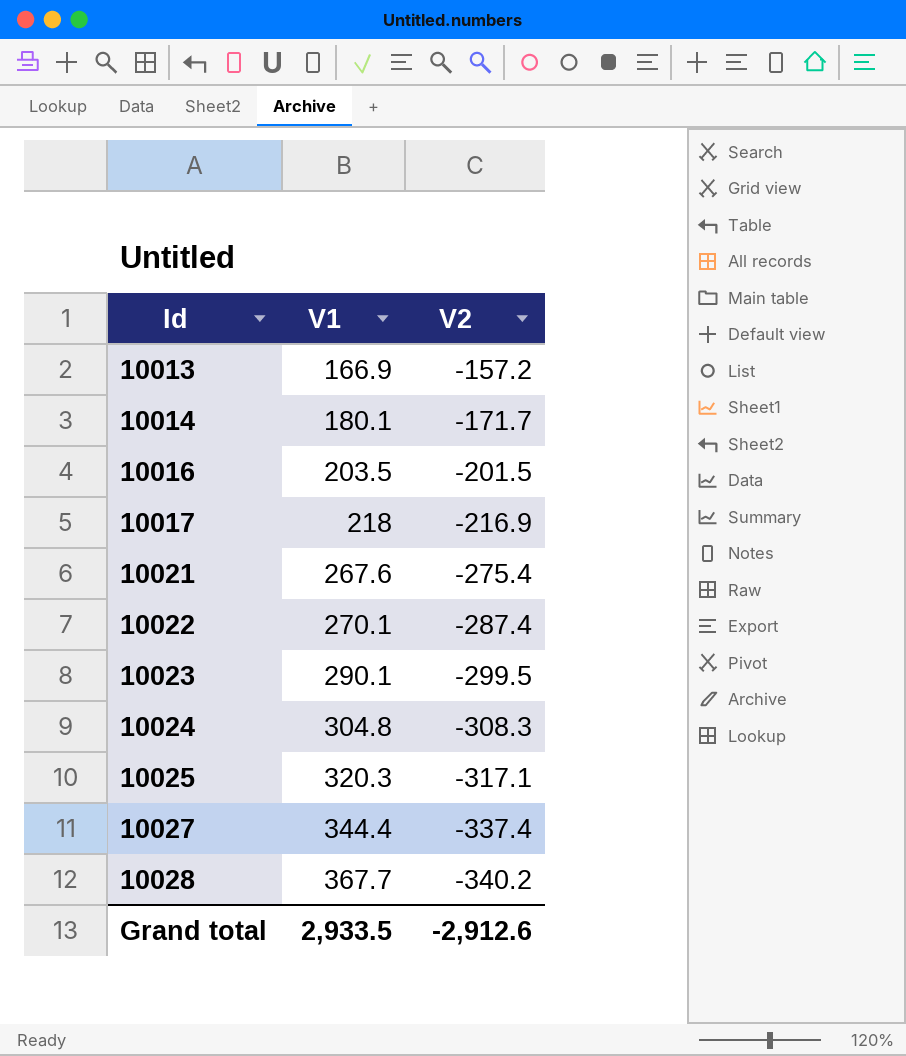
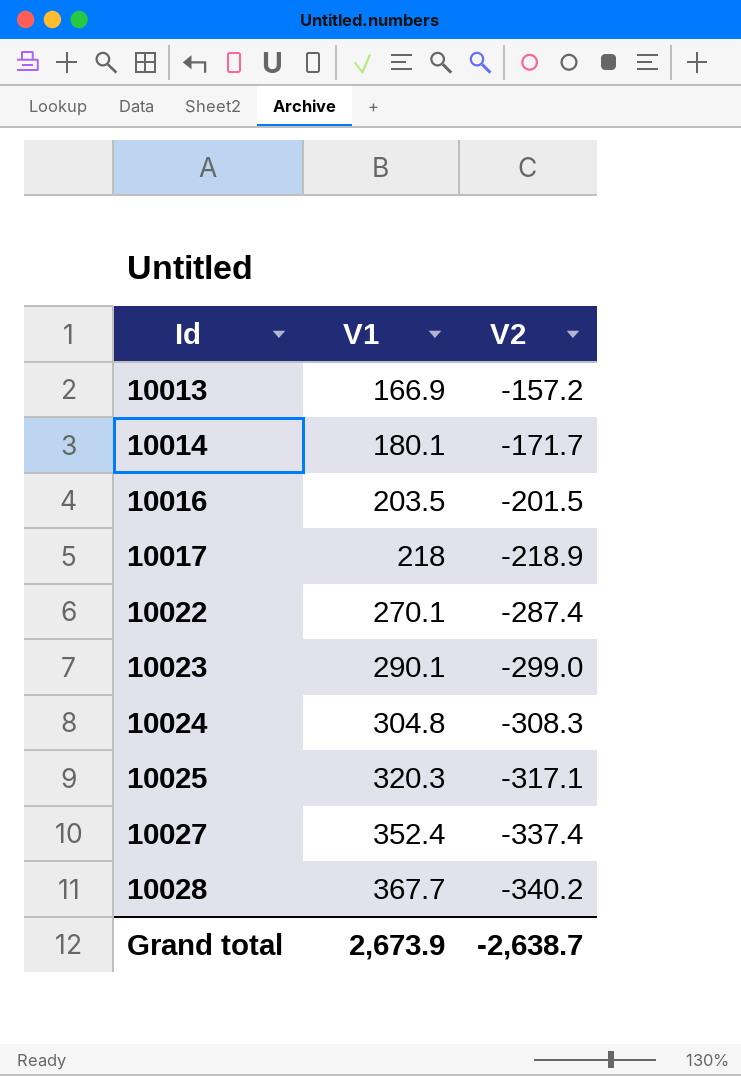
row 10021: 267.6 | -275.4 -> none
10017 | V2: -216.9 -> -218.9
10023 | V2: -299.5 -> -299.0
10027 | V1: 344.4 -> 352.4
Grand total | V1: 2,933.5 -> 2,673.9
Grand total | V2: -2,912.6 -> -2,638.7

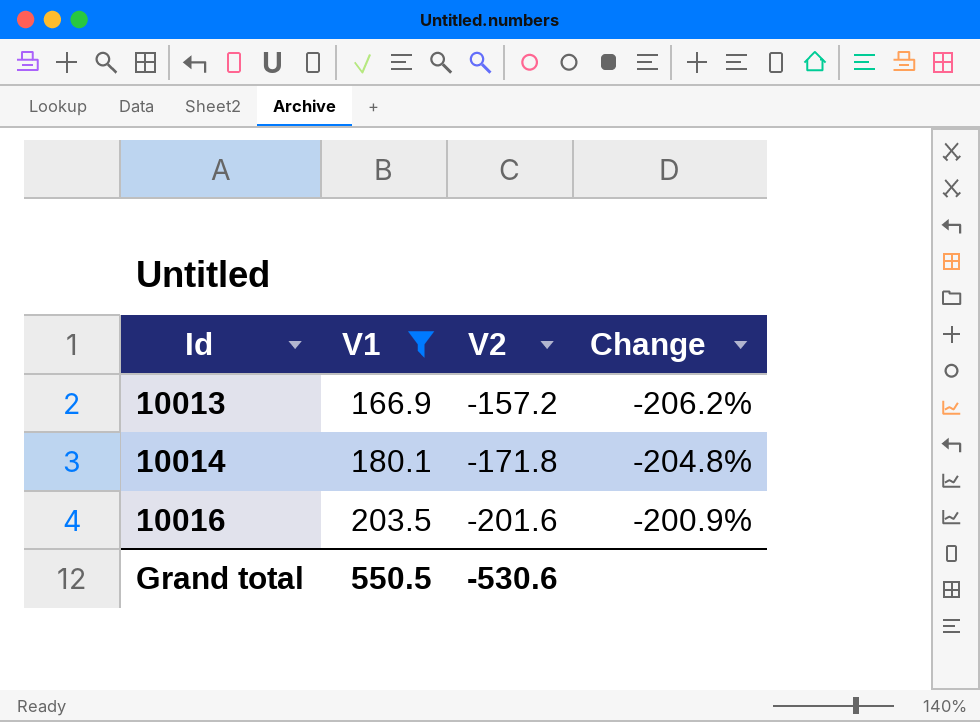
filter: none -> V1 <= 203.5
column Change | formula: none -> ([V1] - [V2]) / [V2]
10014 | V2: -171.7 -> -171.8
10016 | V2: -201.5 -> -201.6
Grand total | V1: 2,673.9 -> 550.5
Grand total | V2: -2,638.7 -> -530.6

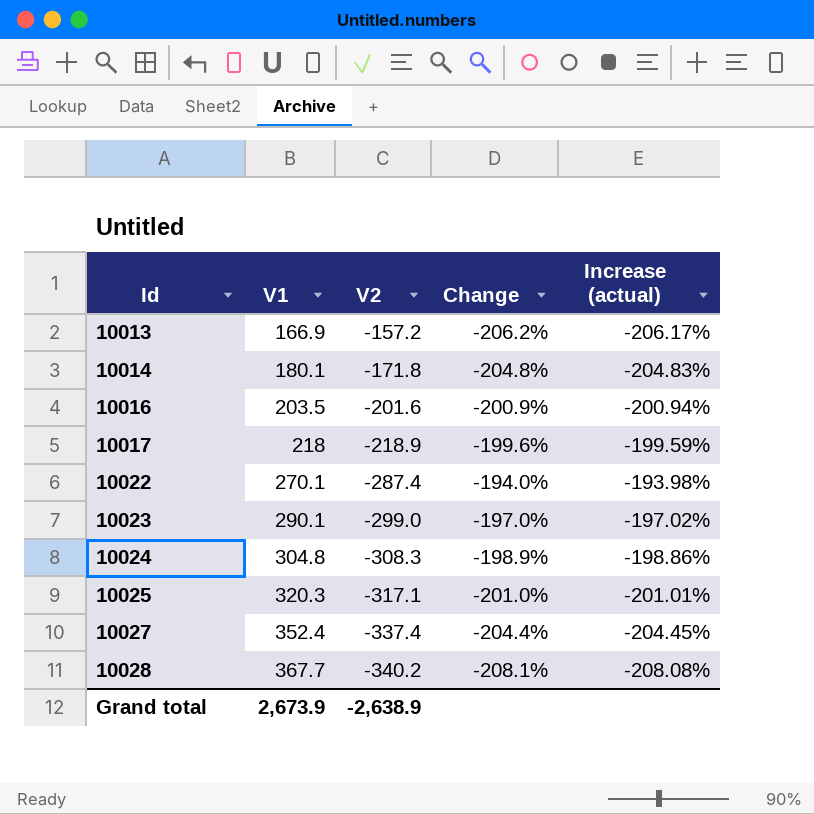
filter: V1 <= 203.5 -> none
column Increase (actual) | formula: none -> ([V1] - [V2]) / [V2]
Grand total | V1: 550.5 -> 2,673.9
Grand total | V2: -530.6 -> -2,638.9

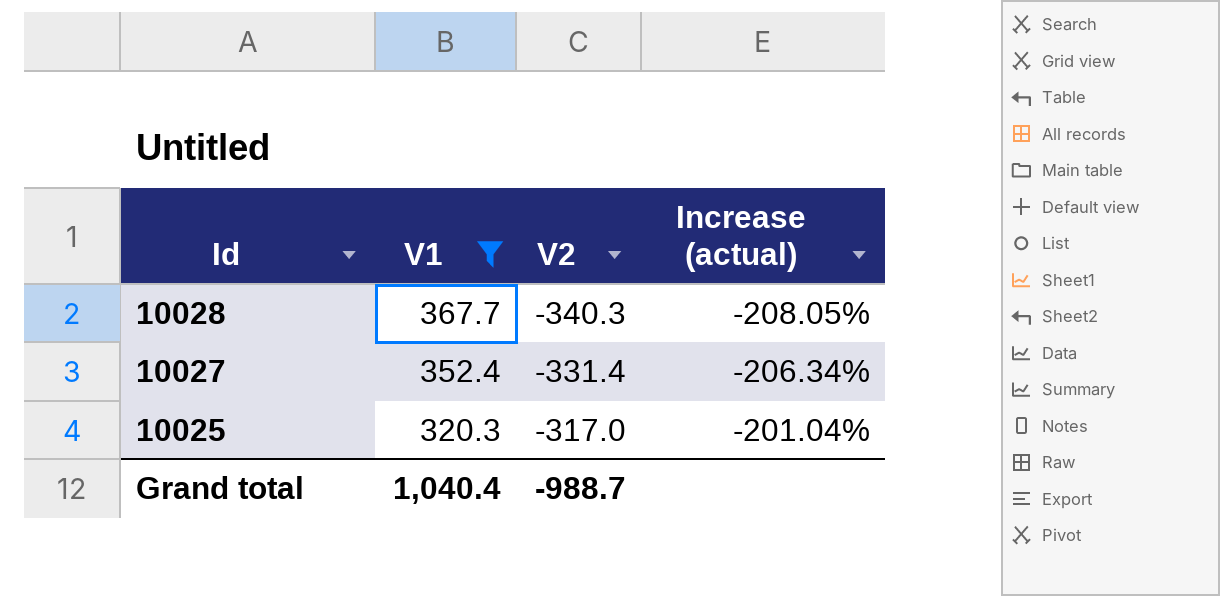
filter: none -> V1 >= 320.3
row order: Id ascending -> Id descending
column Change | formula: ([V1] - [V2]) / [V2] -> none
10028 | V2: -340.2 -> -340.3
10028 | Increase (actual): -208.08% -> -208.05%
10027 | V2: -337.4 -> -331.4
10027 | Increase (actual): -204.45% -> -206.34%
10025 | V2: -317.1 -> -317.0
10025 | Increase (actual): -201.01% -> -201.04%
Grand total | V1: 2,673.9 -> 1,040.4
Grand total | V2: -2,638.9 -> -988.7

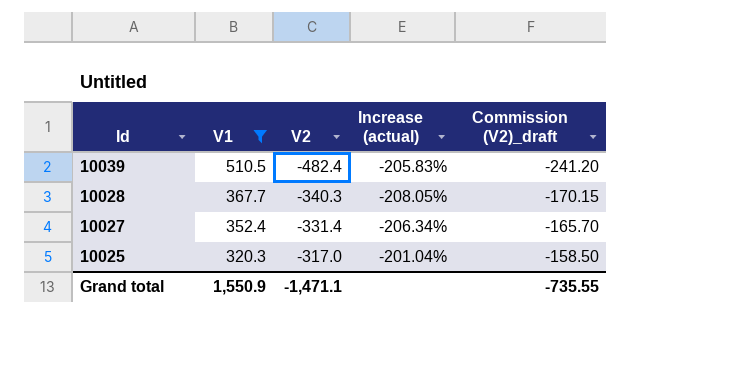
column Commission (V2)_draft | formula: none -> [V2] * 0.5
row 10039: none -> 510.5 | -482.4 | -205.83% | -241.20
Grand total | V1: 1,040.4 -> 1,550.9
Grand total | V2: -988.7 -> -1,471.1

